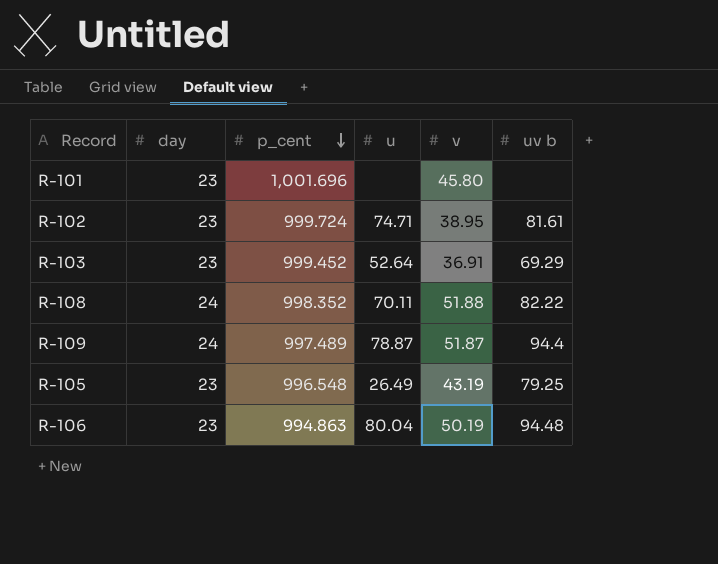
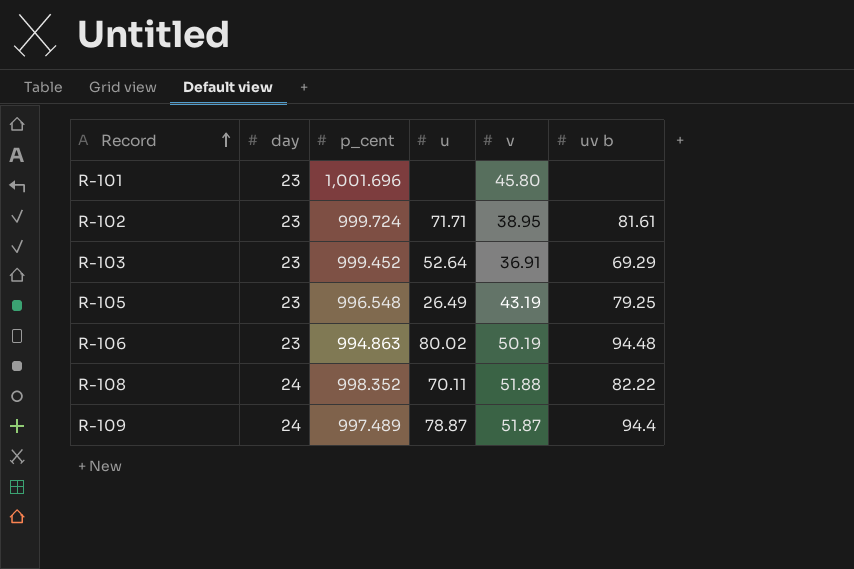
row order: p_cent descending -> Record ascending
R-102 | u: 74.71 -> 71.71
R-106 | u: 80.04 -> 80.02

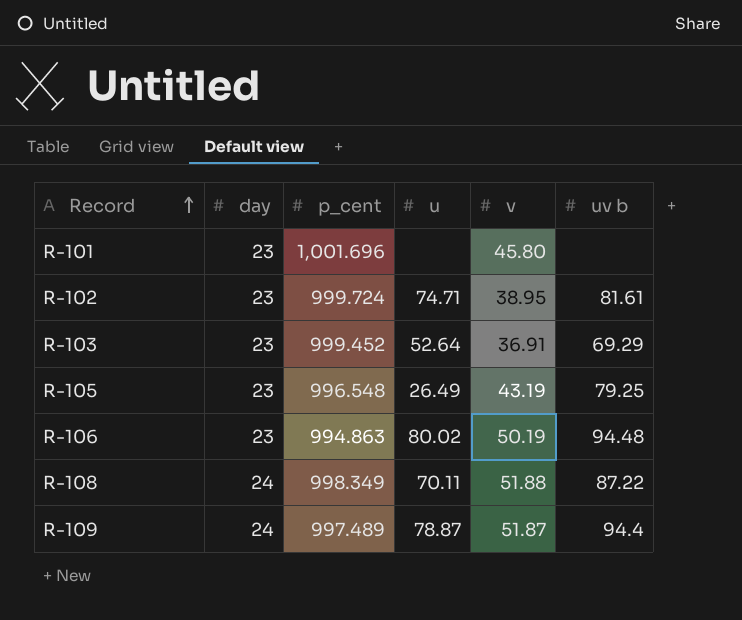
R-102 | u: 71.71 -> 74.71
R-108 | p_cent: 998.352 -> 998.349
R-108 | uv b: 82.22 -> 87.22

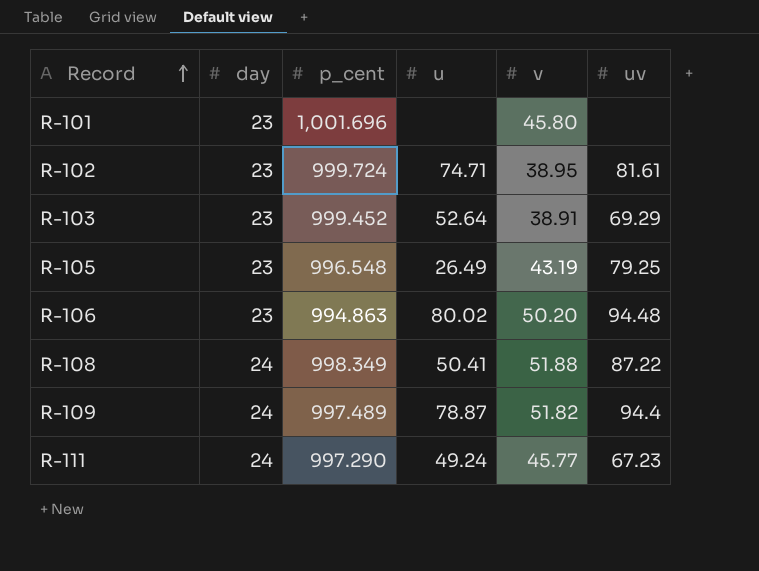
column name: uv b -> uv
R-103 | v: 36.91 -> 38.91
R-106 | v: 50.19 -> 50.20
R-108 | u: 70.11 -> 50.41
R-109 | v: 51.87 -> 51.82
row R-111: none -> 24 | 997.290 | 49.24 | 45.77 | 67.23

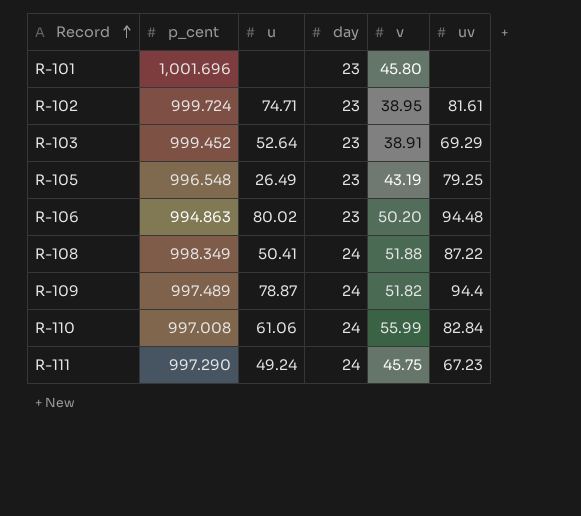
column day | position: 2 -> 4
row R-110: none -> 997.008 | 61.06 | 24 | 55.99 | 82.84
R-111 | v: 45.77 -> 45.75

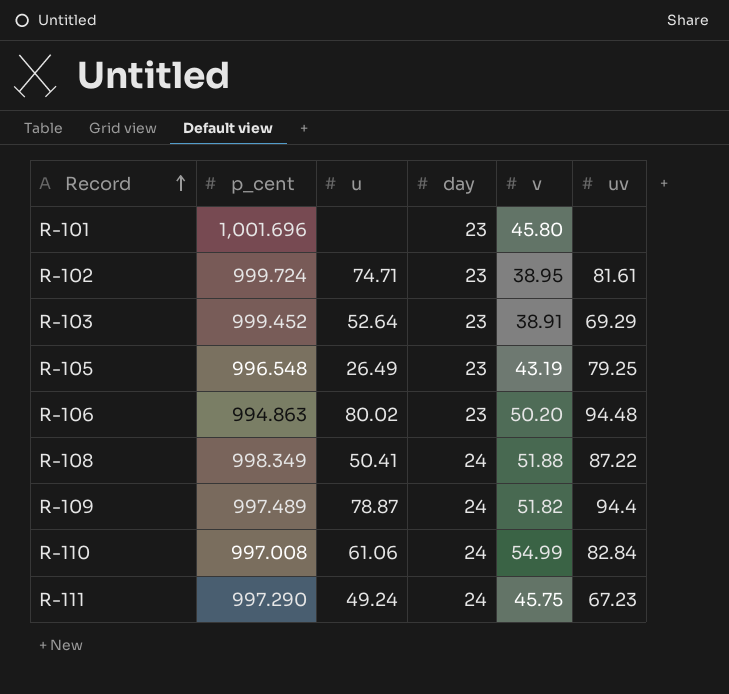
R-110 | v: 55.99 -> 54.99

